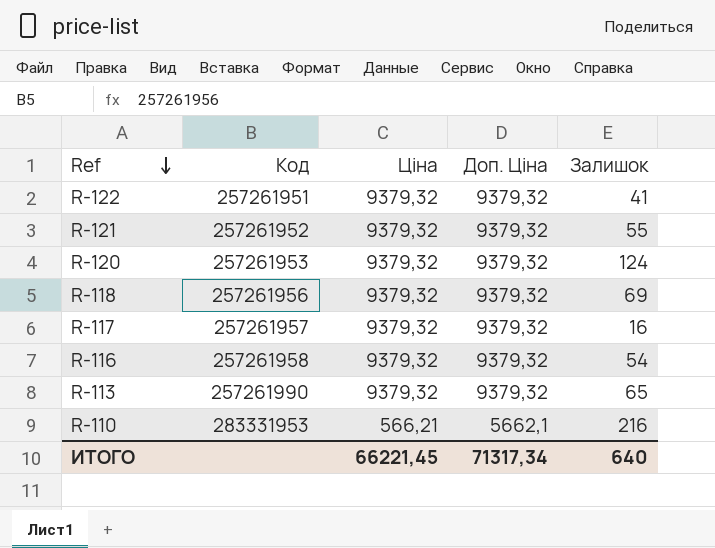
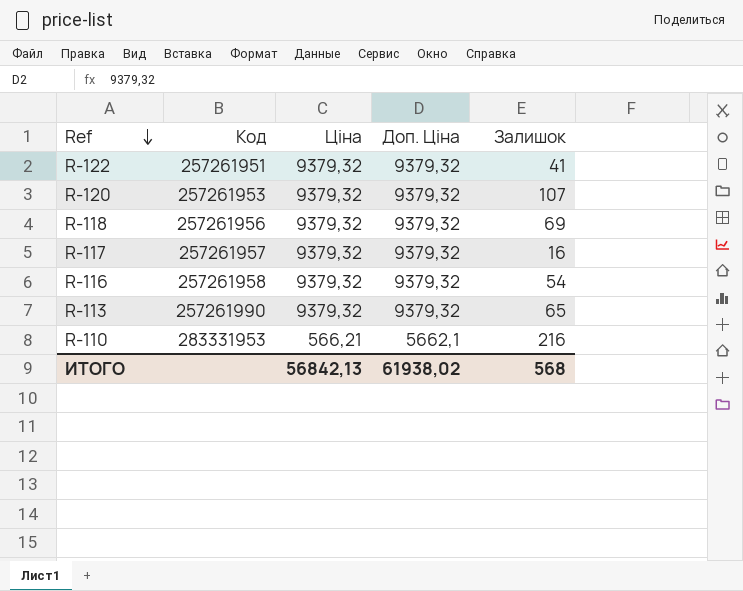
row R-121: 257261952 | 9379,32 | 9379,32 | 55 -> none
R-120 | Залишок: 124 -> 107
ИТОГО | Ціна: 66221,45 -> 56842,13
ИТОГО | Доп. Ціна: 71317,34 -> 61938,02
ИТОГО | Залишок: 640 -> 568

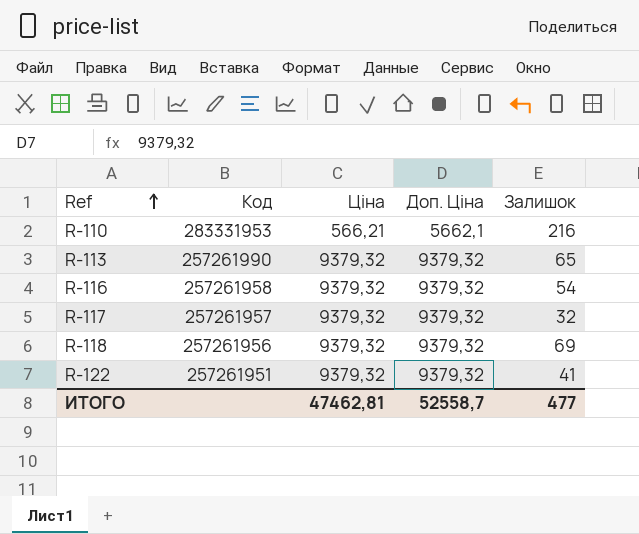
row order: Ref descending -> Ref ascending
row R-120: 257261953 | 9379,32 | 9379,32 | 107 -> none
R-117 | Залишок: 16 -> 32
ИТОГО | Ціна: 56842,13 -> 47462,81
ИТОГО | Доп. Ціна: 61938,02 -> 52558,7
ИТОГО | Залишок: 568 -> 477

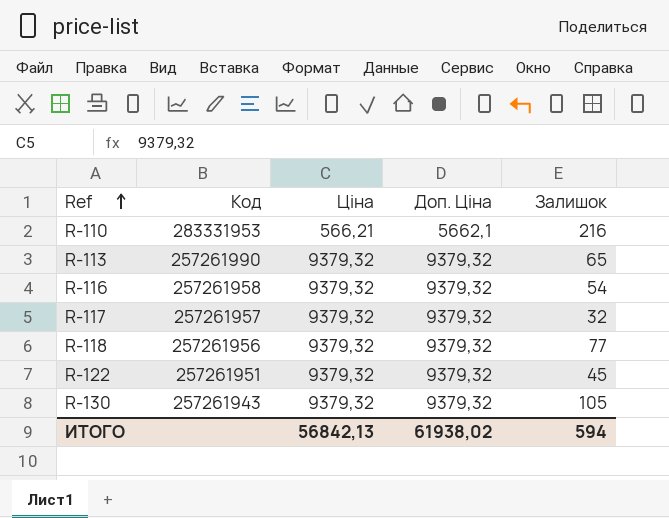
R-118 | Залишок: 69 -> 77
R-122 | Залишок: 41 -> 45
row R-130: none -> 257261943 | 9379,32 | 9379,32 | 105
ИТОГО | Ціна: 47462,81 -> 56842,13
ИТОГО | Доп. Ціна: 52558,7 -> 61938,02
ИТОГО | Залишок: 477 -> 594

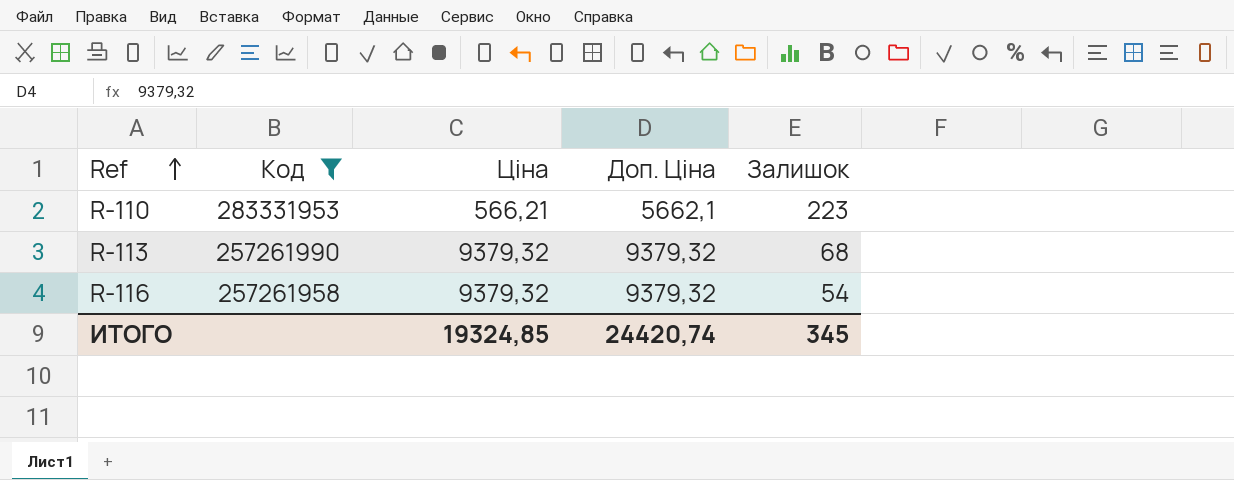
filter: none -> Код >= 257261958
R-110 | Залишок: 216 -> 223
R-113 | Залишок: 65 -> 68
ИТОГО | Ціна: 56842,13 -> 19324,85
ИТОГО | Доп. Ціна: 61938,02 -> 24420,74
ИТОГО | Залишок: 594 -> 345

